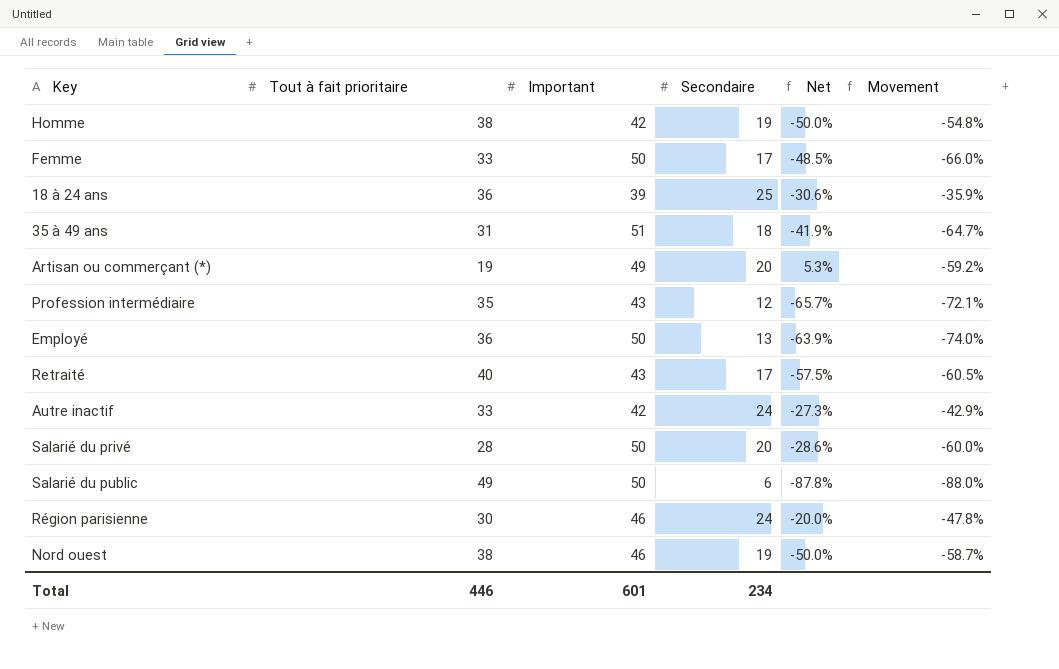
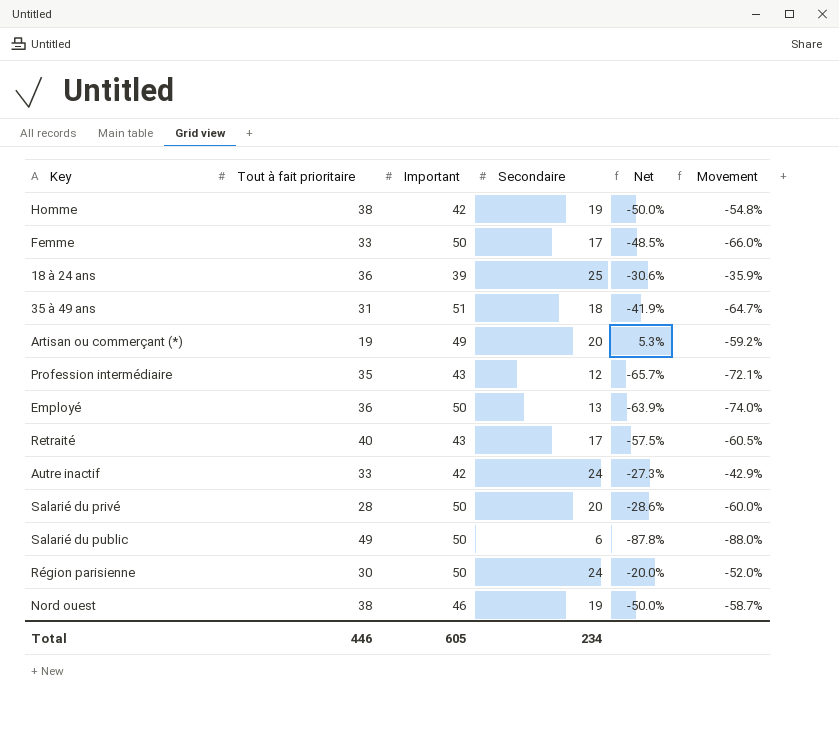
Région parisienne | Important: 46 -> 50
Région parisienne | Movement: -47.8% -> -52.0%
Total | Important: 601 -> 605

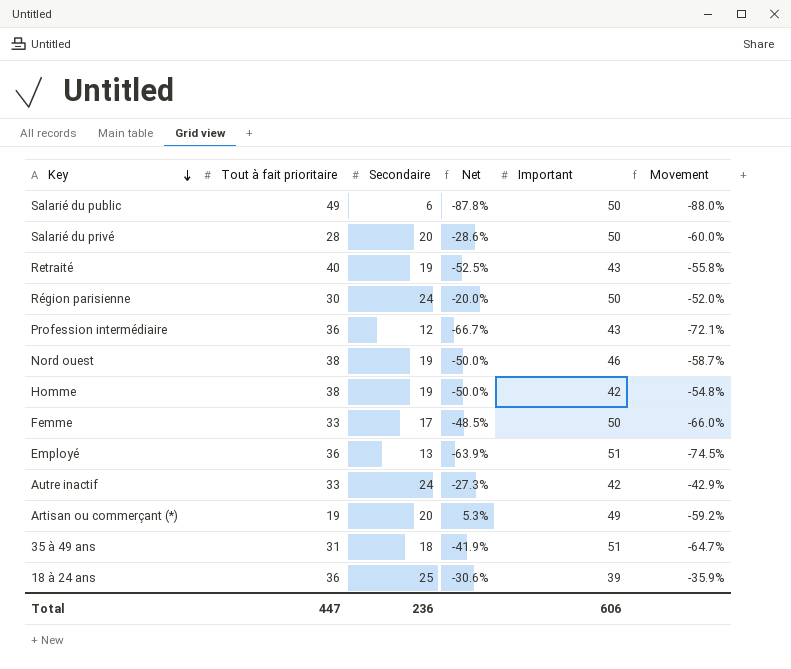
row order: none -> Key descending
column Important | position: 3 -> 5
Retraité | Secondaire: 17 -> 19
Retraité | Net: -57.5% -> -52.5%
Retraité | Movement: -60.5% -> -55.8%
Profession intermédiaire | Tout à fait prioritaire: 35 -> 36
Profession intermédiaire | Net: -65.7% -> -66.7%
Employé | Important: 50 -> 51
Employé | Movement: -74.0% -> -74.5%
Total | Tout à fait prioritaire: 446 -> 447
Total | Secondaire: 234 -> 236
Total | Important: 605 -> 606

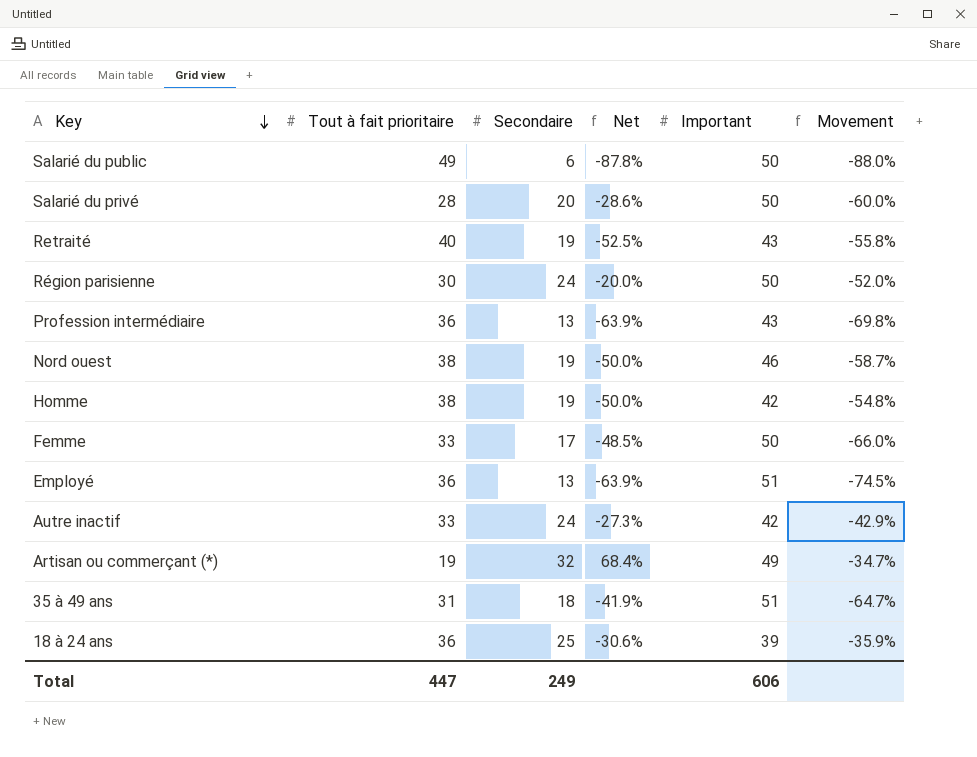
Profession intermédiaire | Secondaire: 12 -> 13
Profession intermédiaire | Net: -66.7% -> -63.9%
Profession intermédiaire | Movement: -72.1% -> -69.8%
Artisan ou commerçant (*) | Secondaire: 20 -> 32
Artisan ou commerçant (*) | Net: 5.3% -> 68.4%
Artisan ou commerçant (*) | Movement: -59.2% -> -34.7%
Total | Secondaire: 236 -> 249

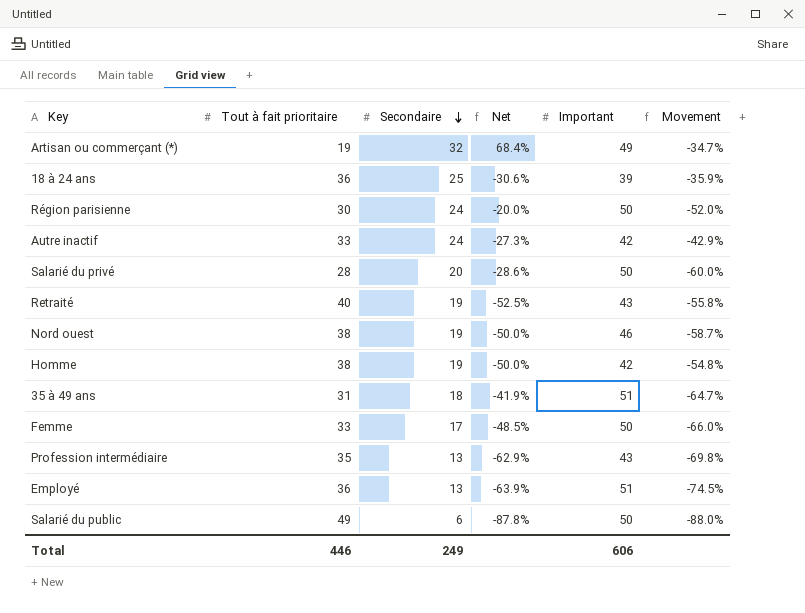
row order: Key descending -> Secondaire descending
Profession intermédiaire | Tout à fait prioritaire: 36 -> 35
Profession intermédiaire | Net: -63.9% -> -62.9%
Total | Tout à fait prioritaire: 447 -> 446

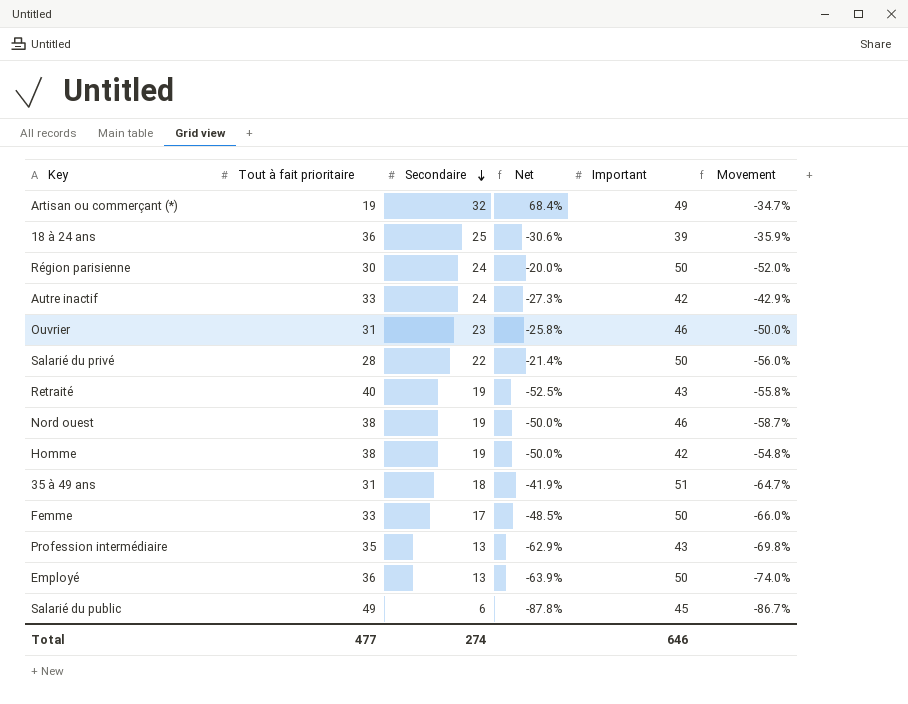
row Ouvrier: none -> 31 | 23 | -25.8% | 46 | -50.0%
Salarié du privé | Secondaire: 20 -> 22
Salarié du privé | Net: -28.6% -> -21.4%
Salarié du privé | Movement: -60.0% -> -56.0%
Employé | Important: 51 -> 50
Employé | Movement: -74.5% -> -74.0%
Salarié du public | Important: 50 -> 45
Salarié du public | Movement: -88.0% -> -86.7%
Total | Tout à fait prioritaire: 446 -> 477
Total | Secondaire: 249 -> 274
Total | Important: 606 -> 646

